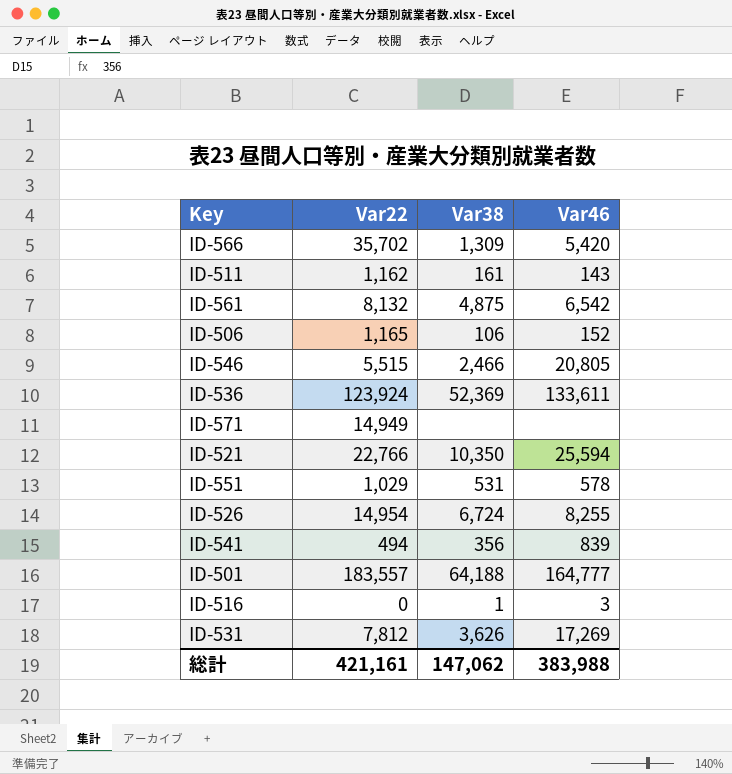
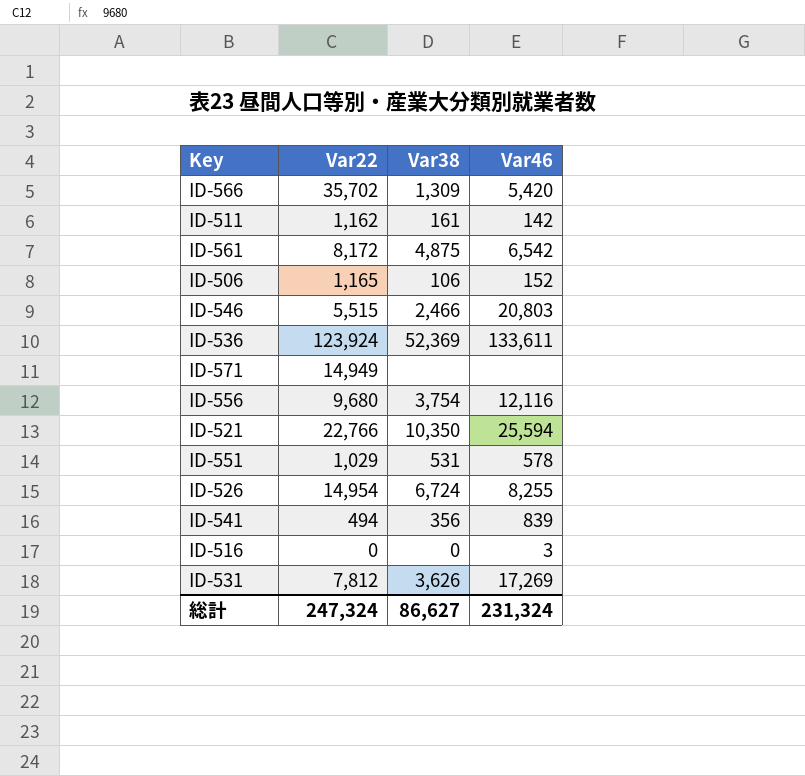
row ID-501: 183,557 | 64,188 | 164,777 -> none
ID-511 | Var46: 143 -> 142
ID-561 | Var22: 8,132 -> 8,172
ID-546 | Var46: 20,805 -> 20,803
row ID-556: none -> 9,680 | 3,754 | 12,116
ID-516 | Var38: 1 -> 0
総計 | Var22: 421,161 -> 247,324
総計 | Var38: 147,062 -> 86,627
総計 | Var46: 383,988 -> 231,324

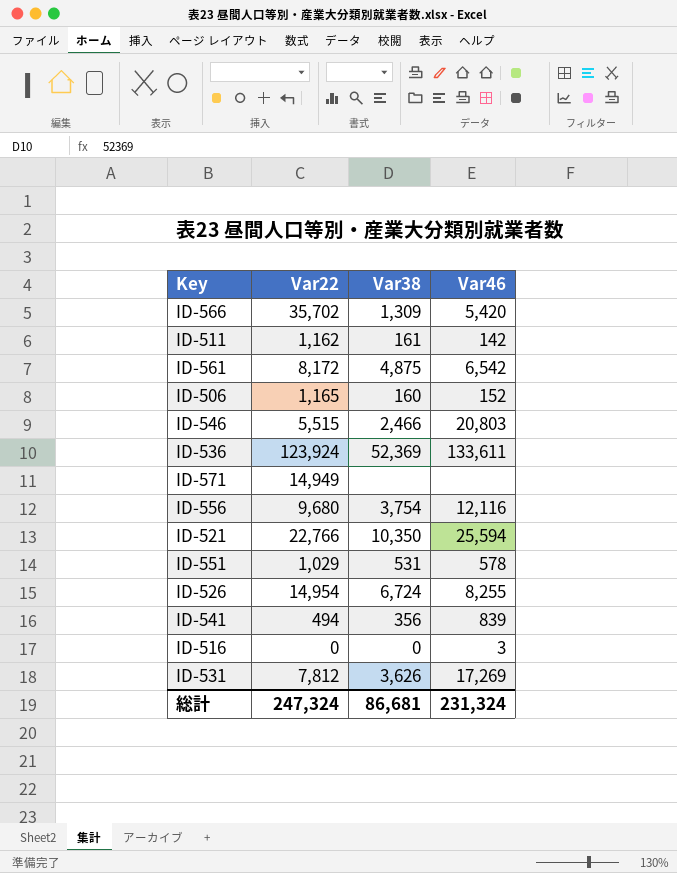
ID-506 | Var38: 106 -> 160
総計 | Var38: 86,627 -> 86,681

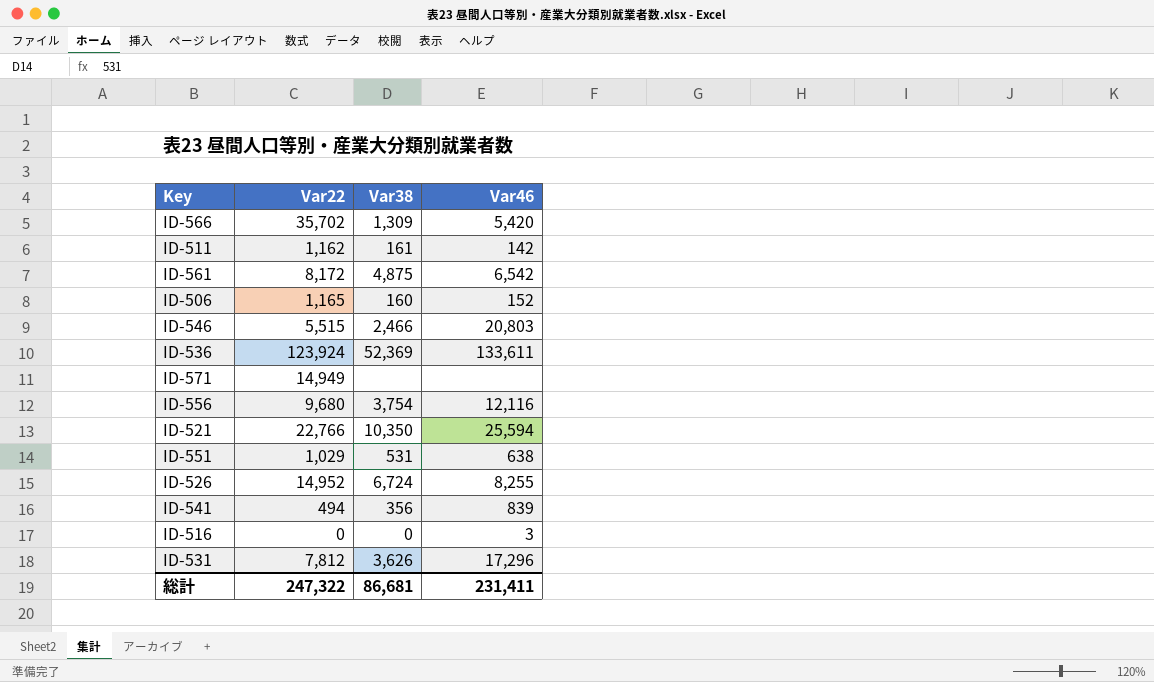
ID-551 | Var46: 578 -> 638
ID-526 | Var22: 14,954 -> 14,952
ID-531 | Var46: 17,269 -> 17,296
総計 | Var22: 247,324 -> 247,322
総計 | Var46: 231,324 -> 231,411

